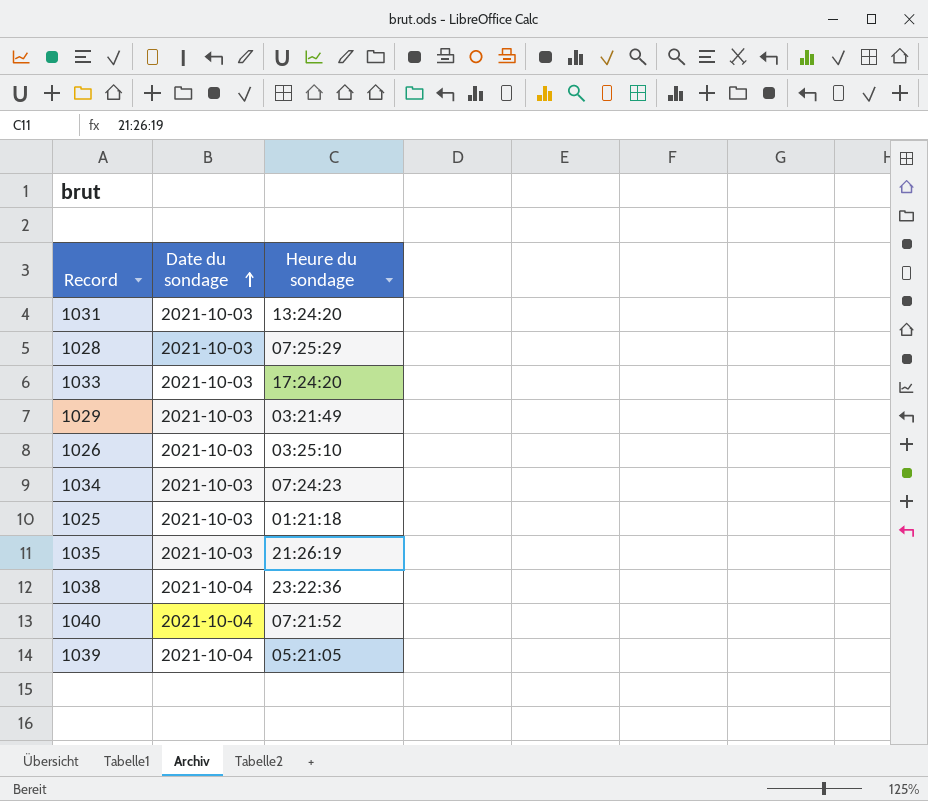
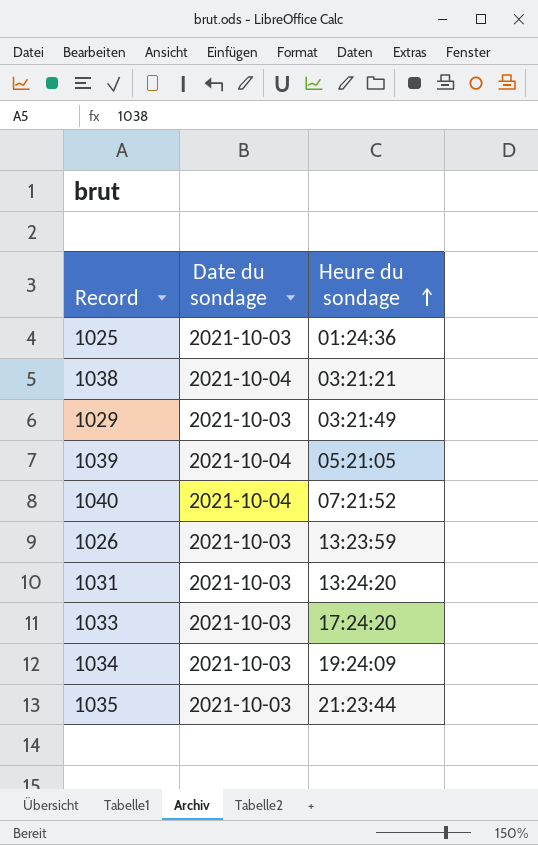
row order: Date du sondage ascending -> Heure du sondage ascending
row 1028: 2021-10-03 | 07:25:29 -> none
1025 | Heure du sondage: 01:21:18 -> 01:24:36
1038 | Heure du sondage: 23:22:36 -> 03:21:21
1026 | Heure du sondage: 03:25:10 -> 13:23:59
1034 | Heure du sondage: 07:24:23 -> 19:24:09
1035 | Heure du sondage: 21:26:19 -> 21:23:44

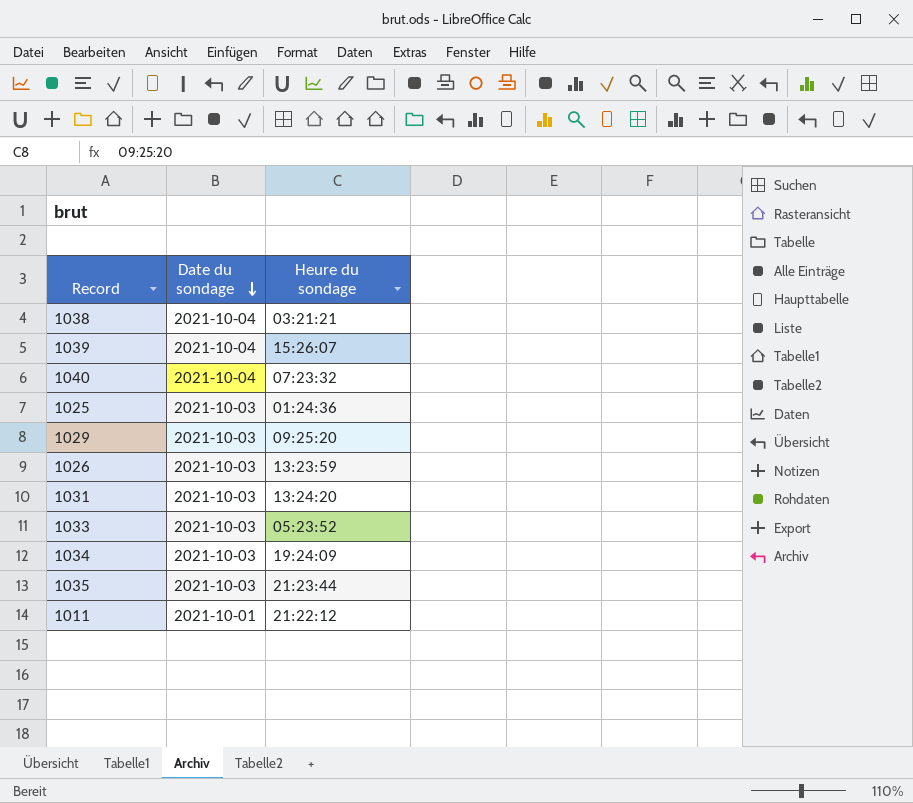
row order: Heure du sondage ascending -> Date du sondage descending
1039 | Heure du sondage: 05:21:05 -> 15:26:07
1040 | Heure du sondage: 07:21:52 -> 07:23:32
1029 | Heure du sondage: 03:21:49 -> 09:25:20
1033 | Heure du sondage: 17:24:20 -> 05:23:52
row 1011: none -> 2021-10-01 | 21:22:12

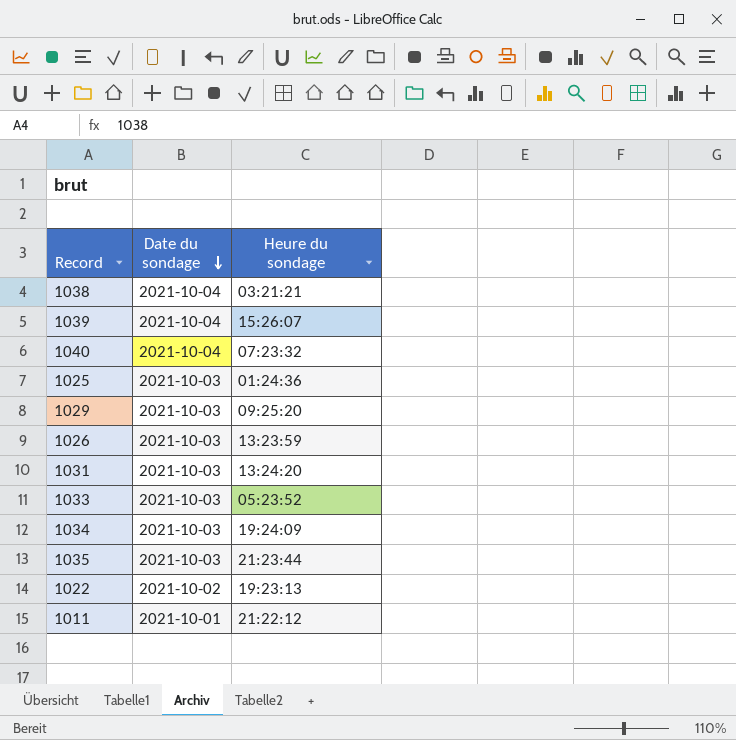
row 1022: none -> 2021-10-02 | 19:23:13

